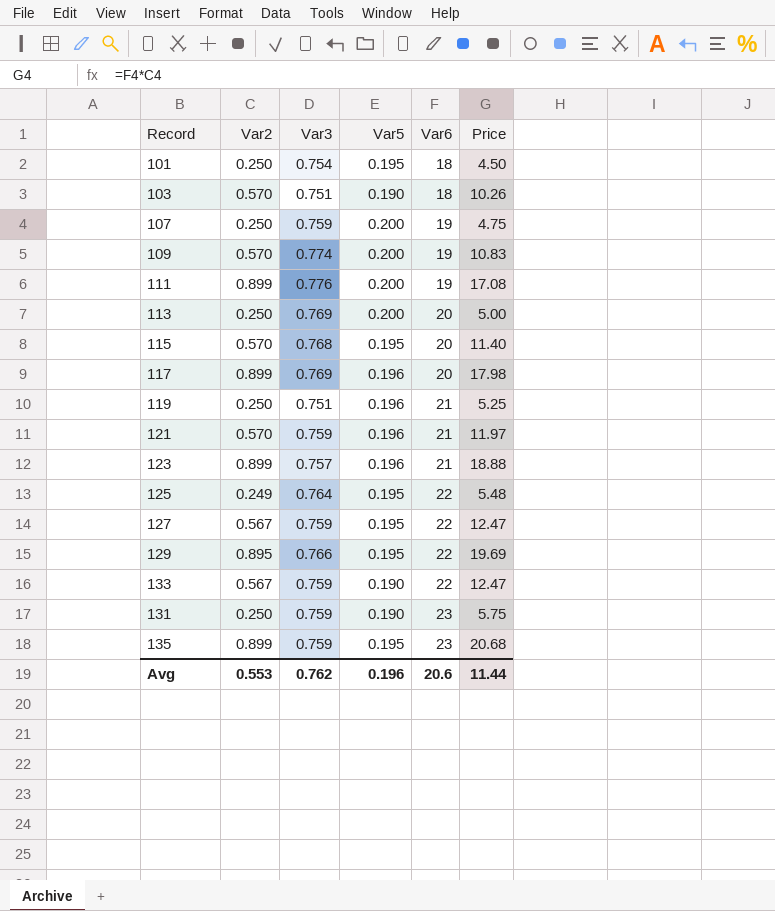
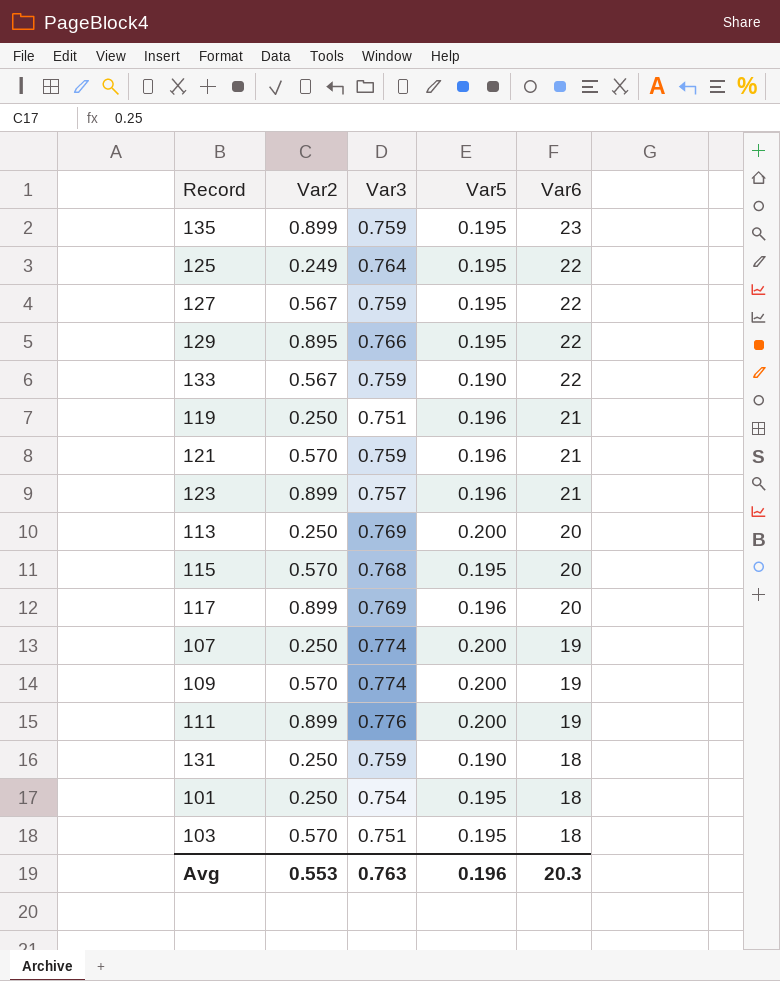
row order: Var6 ascending -> Var6 descending
column Price | formula: [Var2] * [Var6] -> none
107 | Var3: 0.759 -> 0.774
131 | Var6: 23 -> 18
103 | Var5: 0.190 -> 0.195
Avg | Var3: 0.762 -> 0.763
Avg | Var6: 20.6 -> 20.3

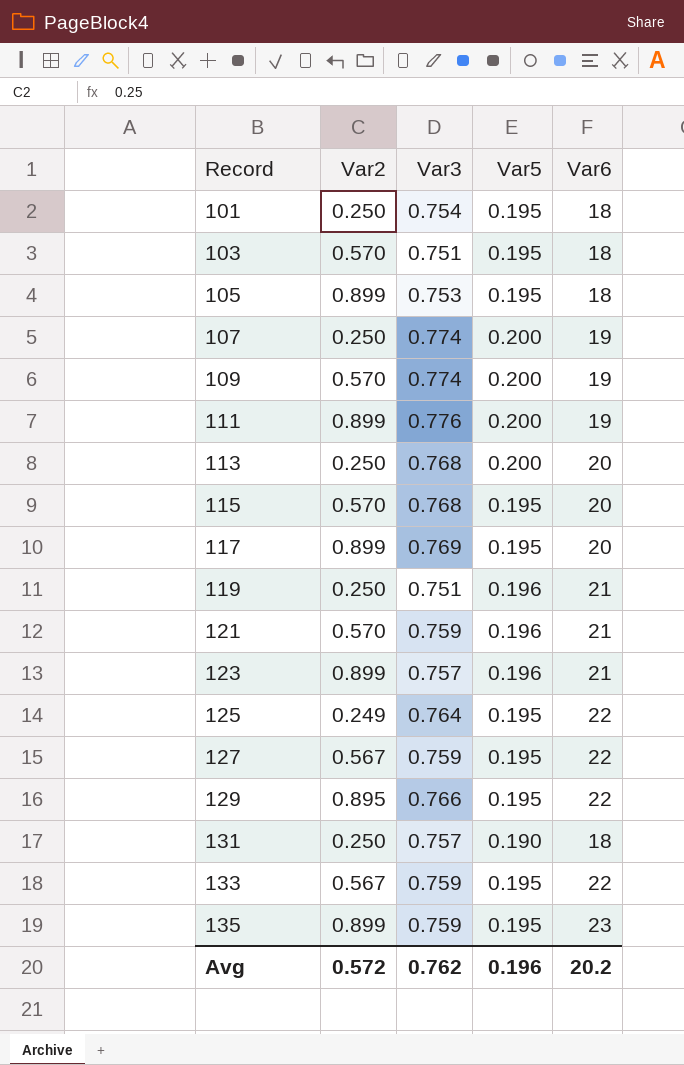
row order: Var6 descending -> Record ascending
row 105: none -> 0.899 | 0.753 | 0.195 | 18
113 | Var3: 0.769 -> 0.768
117 | Var5: 0.196 -> 0.195
131 | Var3: 0.759 -> 0.757
133 | Var5: 0.190 -> 0.195
Avg | Var2: 0.553 -> 0.572
Avg | Var3: 0.763 -> 0.762
Avg | Var6: 20.3 -> 20.2

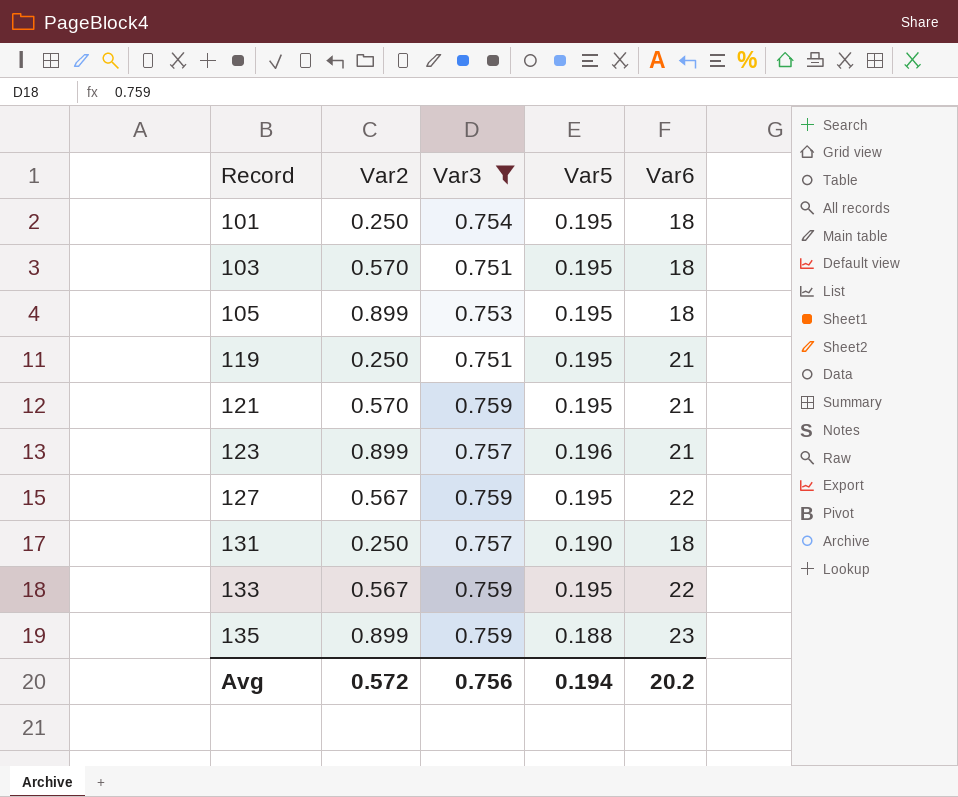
filter: none -> Var3 <= 0.759
119 | Var5: 0.196 -> 0.195
121 | Var5: 0.196 -> 0.195
135 | Var5: 0.195 -> 0.188
Avg | Var3: 0.762 -> 0.756
Avg | Var5: 0.196 -> 0.194

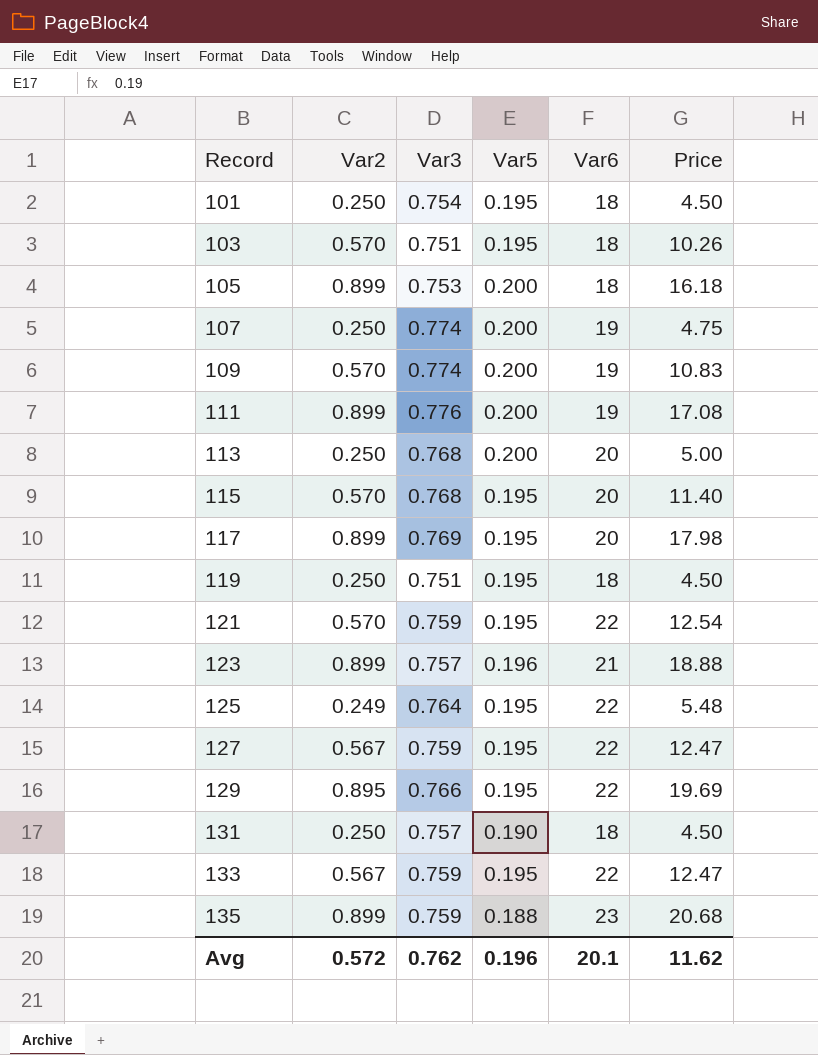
filter: Var3 <= 0.759 -> none
column Price | formula: none -> [Var2] * [Var6]
105 | Var5: 0.195 -> 0.200
119 | Var6: 21 -> 18
121 | Var6: 21 -> 22
Avg | Var3: 0.756 -> 0.762
Avg | Var5: 0.194 -> 0.196
Avg | Var6: 20.2 -> 20.1

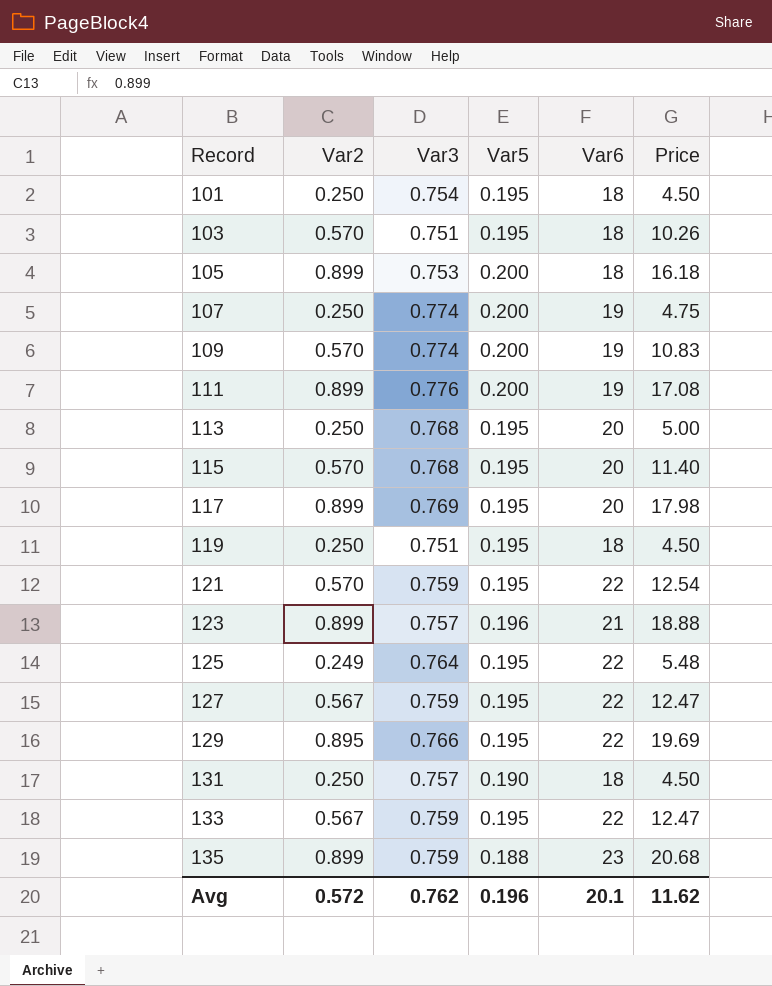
113 | Var5: 0.200 -> 0.195

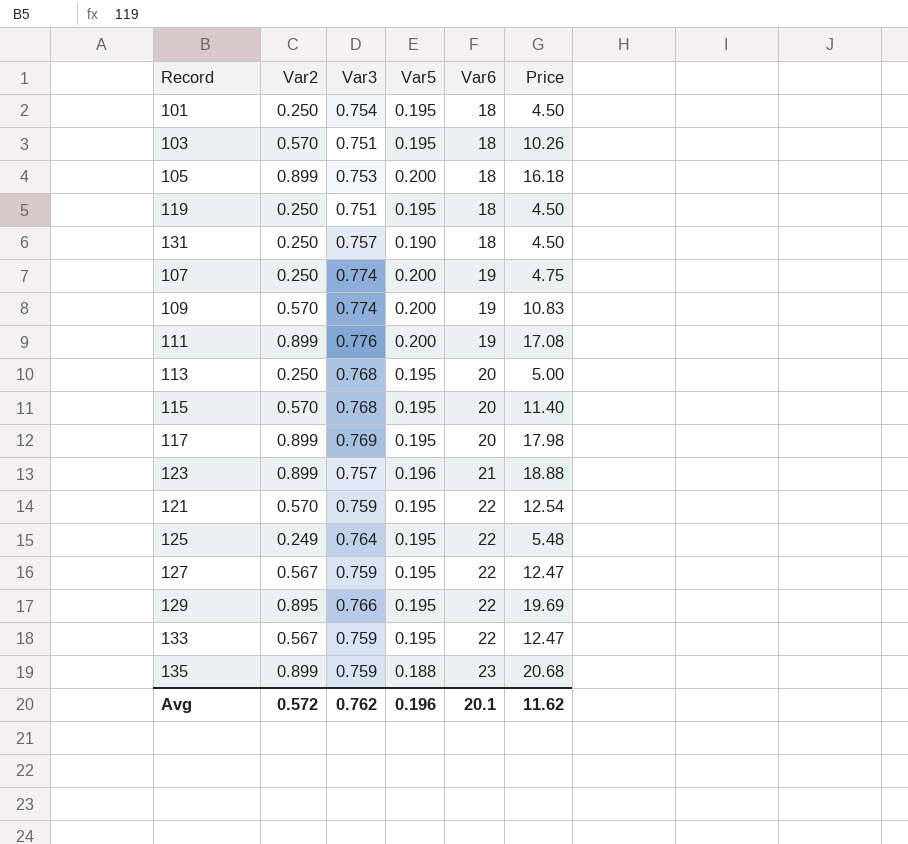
row order: Record ascending -> Var6 ascending

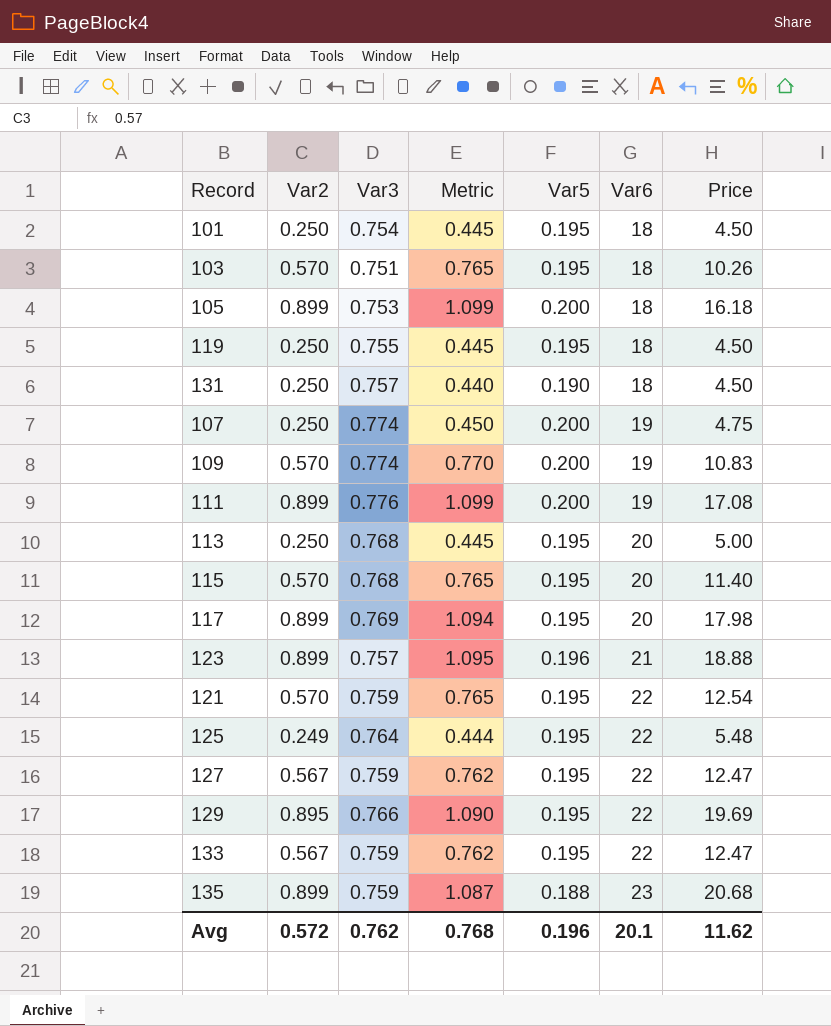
column Metric | formula: none -> [Var2] + [Var5]
119 | Var3: 0.751 -> 0.755

